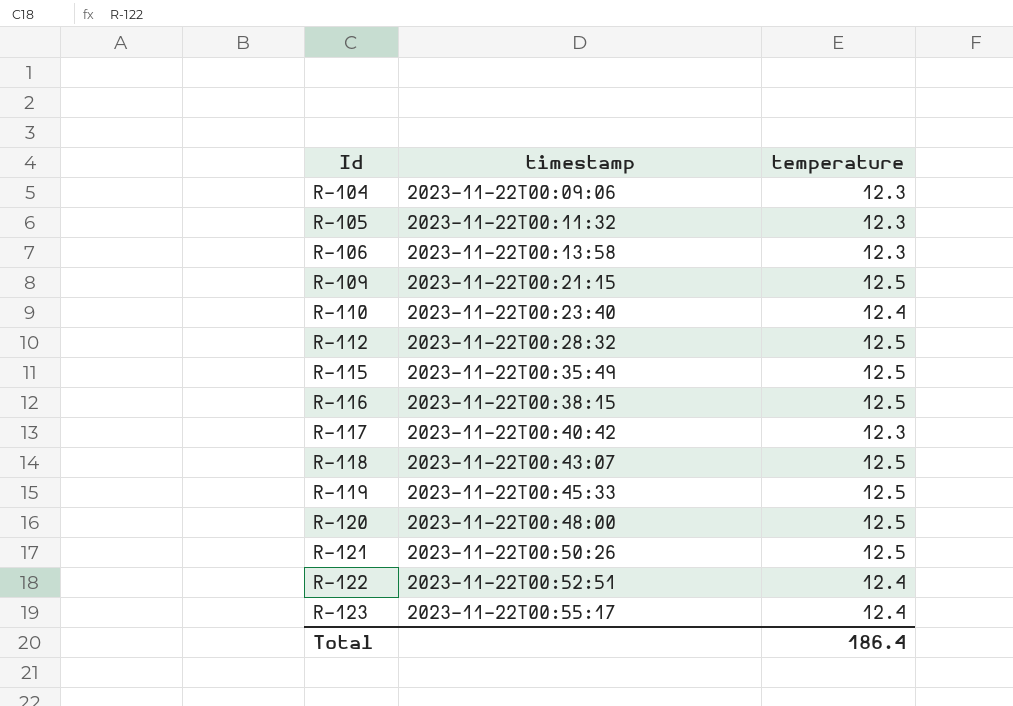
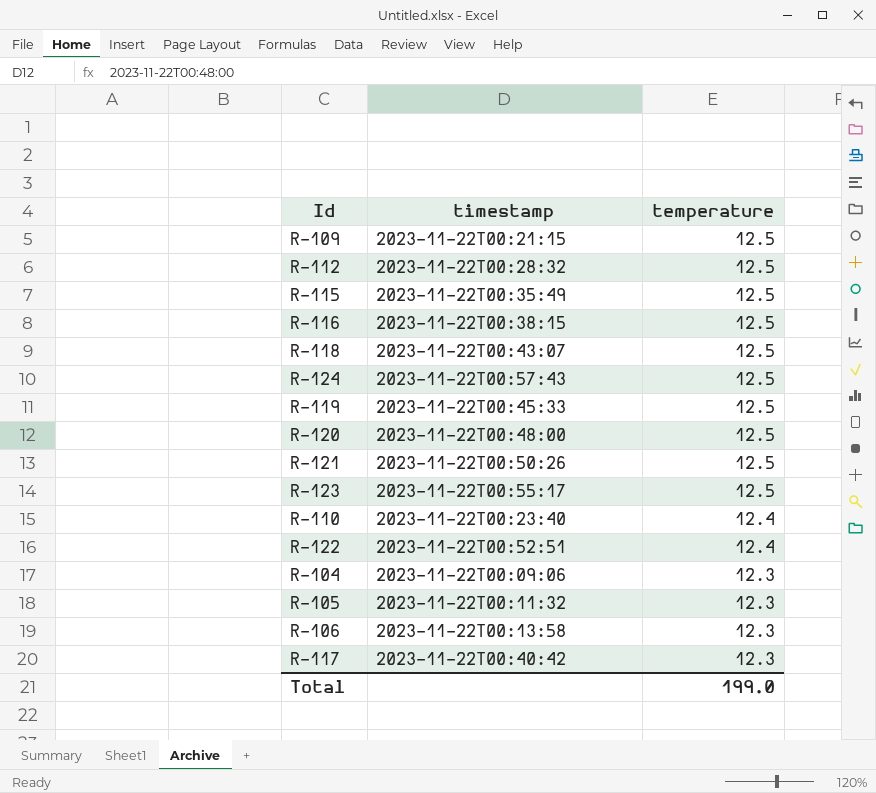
row order: Id ascending -> temperature descending
row R-124: none -> 2023-11-22T00:57:43 | 12.5
R-123 | temperature: 12.4 -> 12.5
Total | temperature: 186.4 -> 199.0

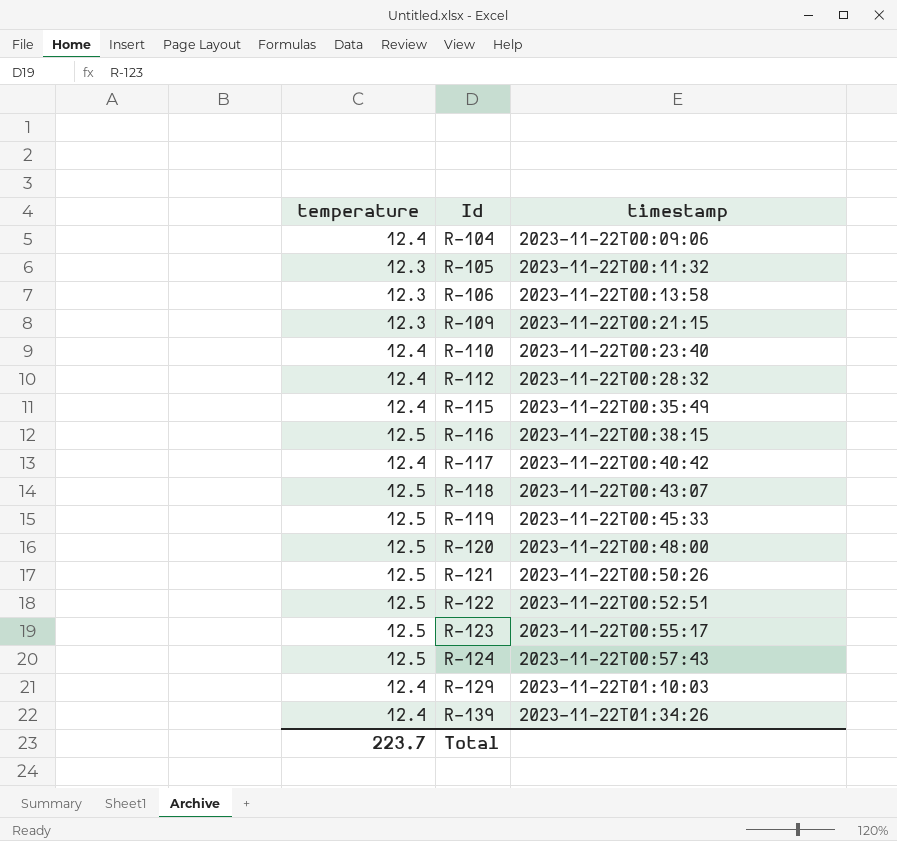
row order: temperature descending -> Id ascending
column temperature | position: 3 -> 1
R-104 | temperature: 12.3 -> 12.4
R-109 | temperature: 12.5 -> 12.3
R-112 | temperature: 12.5 -> 12.4
R-115 | temperature: 12.5 -> 12.4
R-117 | temperature: 12.3 -> 12.4
R-122 | temperature: 12.4 -> 12.5
row R-129: none -> 12.4 | 2023-11-22T01:10:03
row R-139: none -> 12.4 | 2023-11-22T01:34:26
Total | temperature: 199.0 -> 223.7

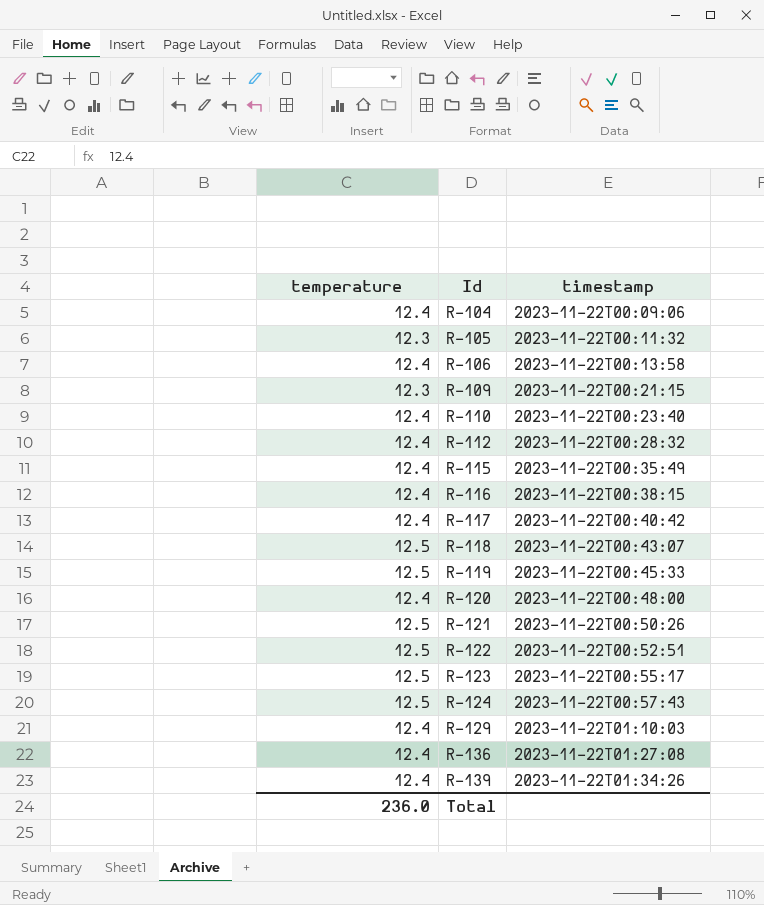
R-106 | temperature: 12.3 -> 12.4
R-116 | temperature: 12.5 -> 12.4
R-120 | temperature: 12.5 -> 12.4
row R-136: none -> 12.4 | 2023-11-22T01:27:08
Total | temperature: 223.7 -> 236.0

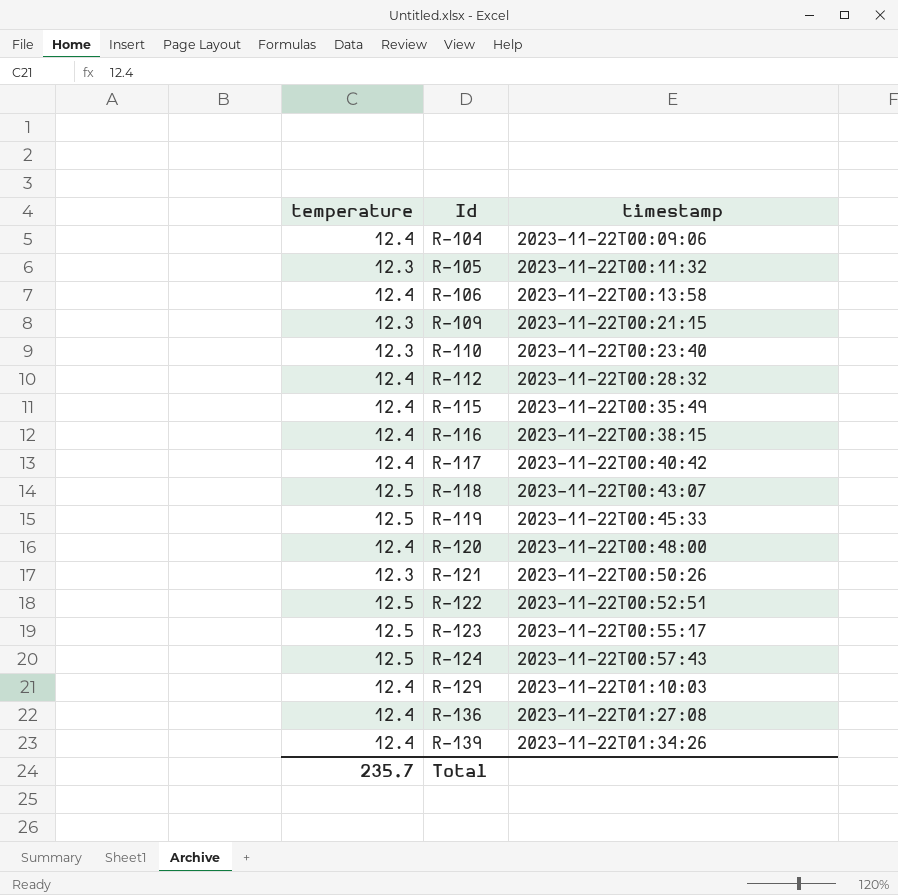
R-110 | temperature: 12.4 -> 12.3
R-121 | temperature: 12.5 -> 12.3
Total | temperature: 236.0 -> 235.7

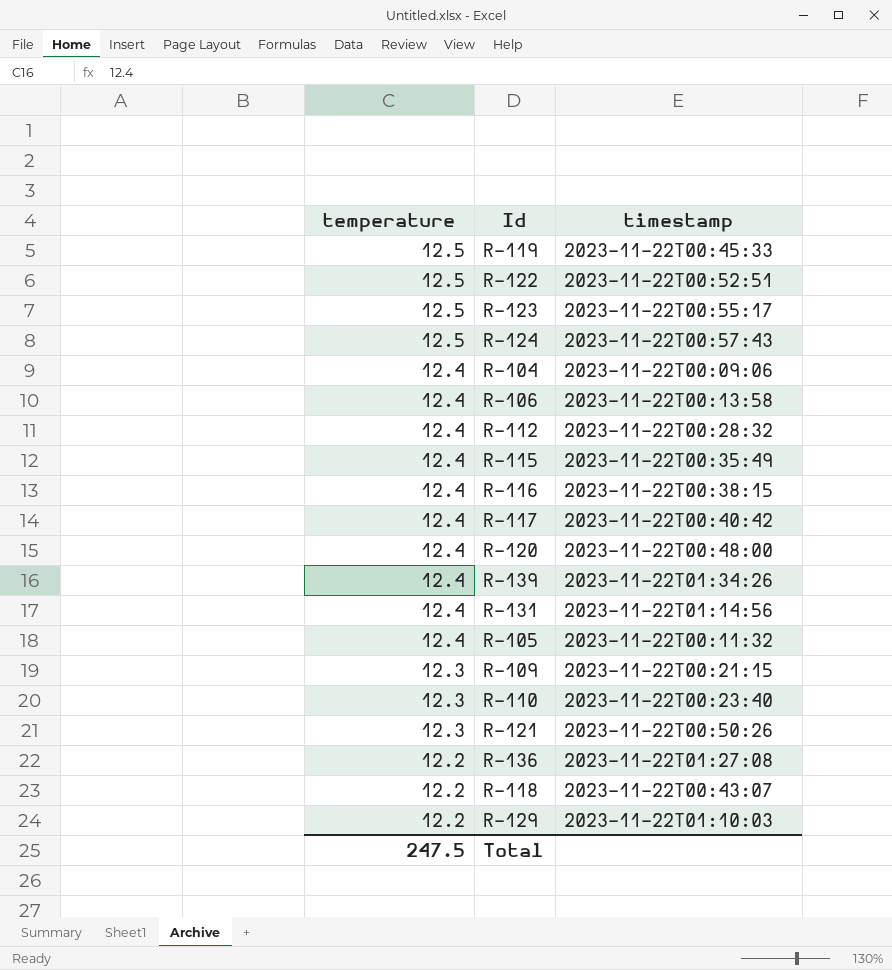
row order: Id ascending -> temperature descending
row R-131: none -> 12.4 | 2023-11-22T01:14:56
R-105 | temperature: 12.3 -> 12.4
R-136 | temperature: 12.4 -> 12.2
R-118 | temperature: 12.5 -> 12.2
R-129 | temperature: 12.4 -> 12.2
Total | temperature: 235.7 -> 247.5

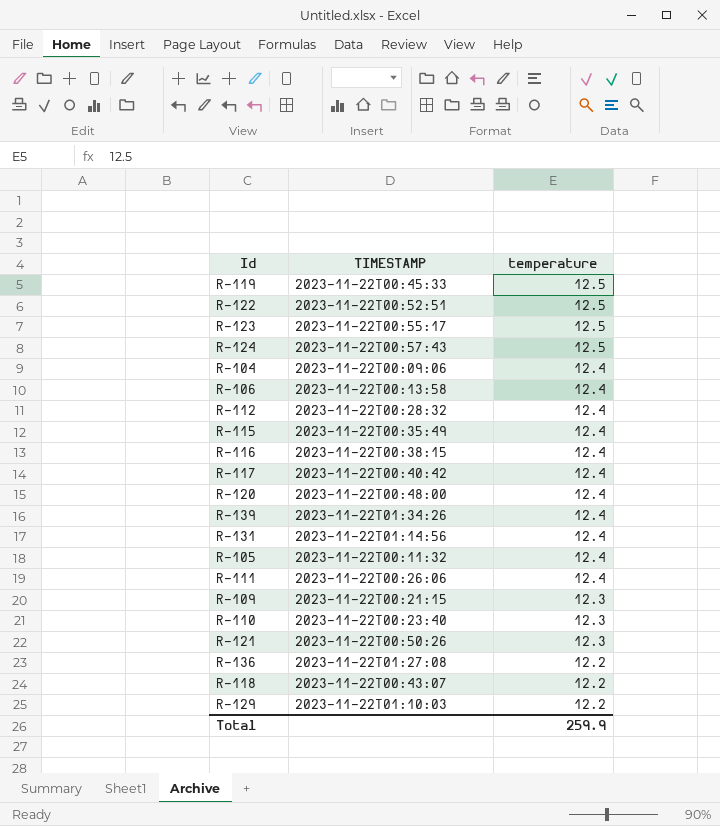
column name: timestamp -> TIMESTAMP
column temperature | position: 1 -> 3
row R-111: none -> 2023-11-22T00:26:06 | 12.4
Total | temperature: 247.5 -> 259.9

